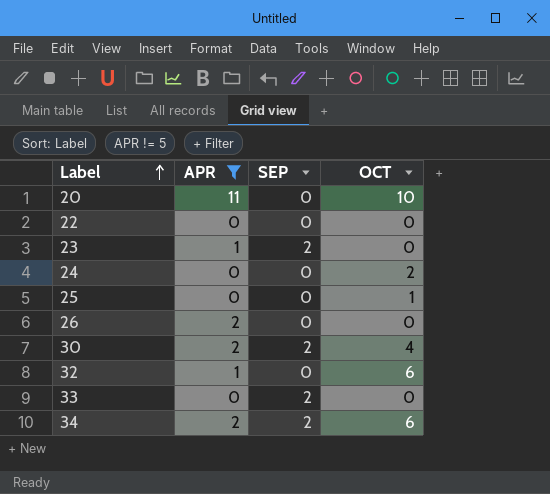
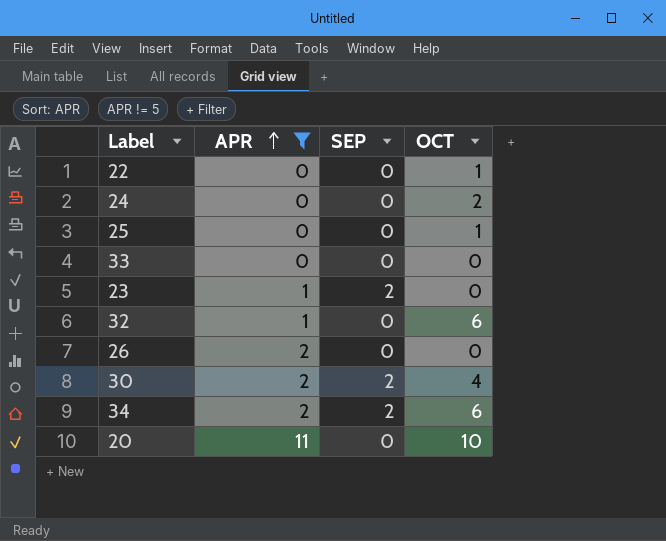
row order: Label ascending -> APR ascending
22 | OCT: 0 -> 1
33 | SEP: 2 -> 0

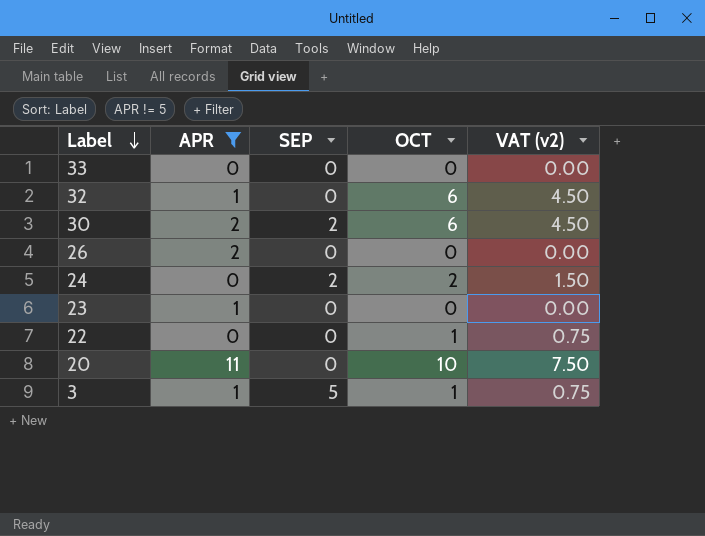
row order: APR ascending -> Label descending
column VAT (v2) | formula: none -> [OCT] * 0.75
row 25: 0 | 0 | 1 -> none
row 34: 2 | 2 | 6 -> none
30 | OCT: 4 -> 6
24 | SEP: 0 -> 2
23 | SEP: 2 -> 0
row 3: none -> 1 | 5 | 1 | 0.75

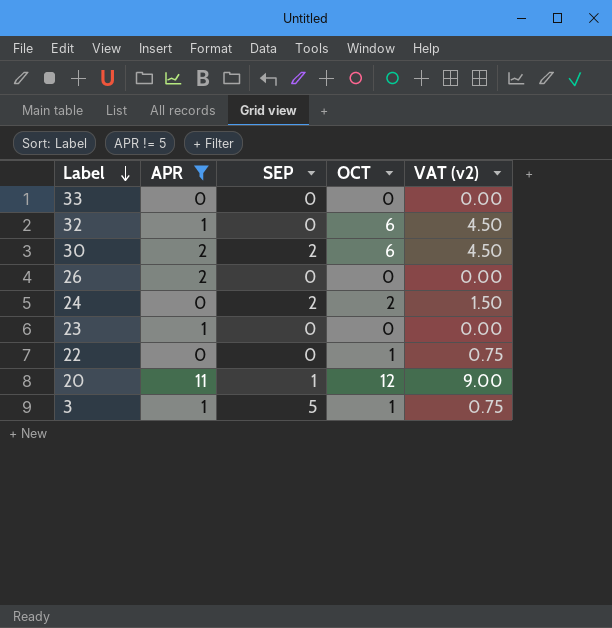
20 | SEP: 0 -> 1
20 | OCT: 10 -> 12
20 | VAT (v2): 7.50 -> 9.00

